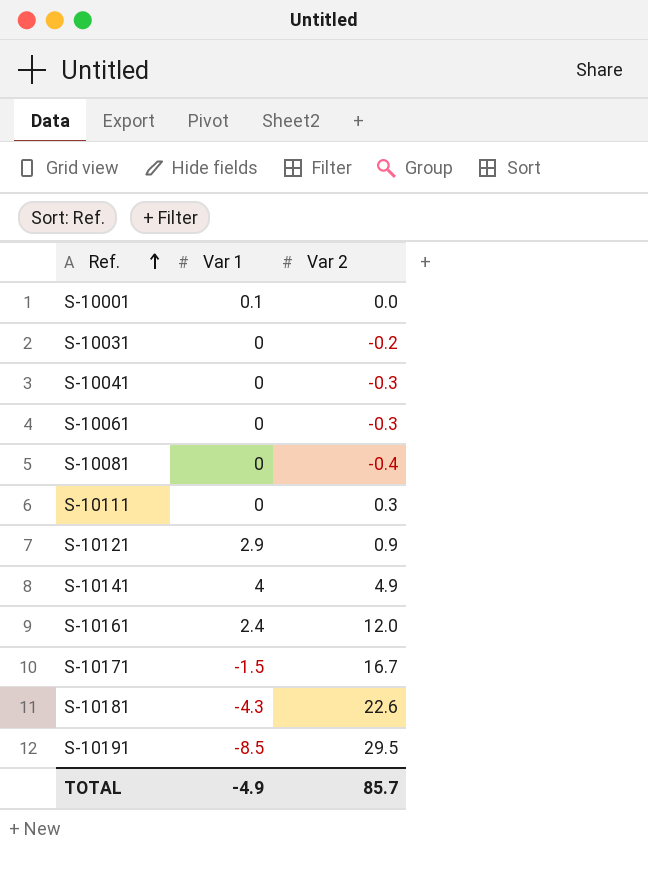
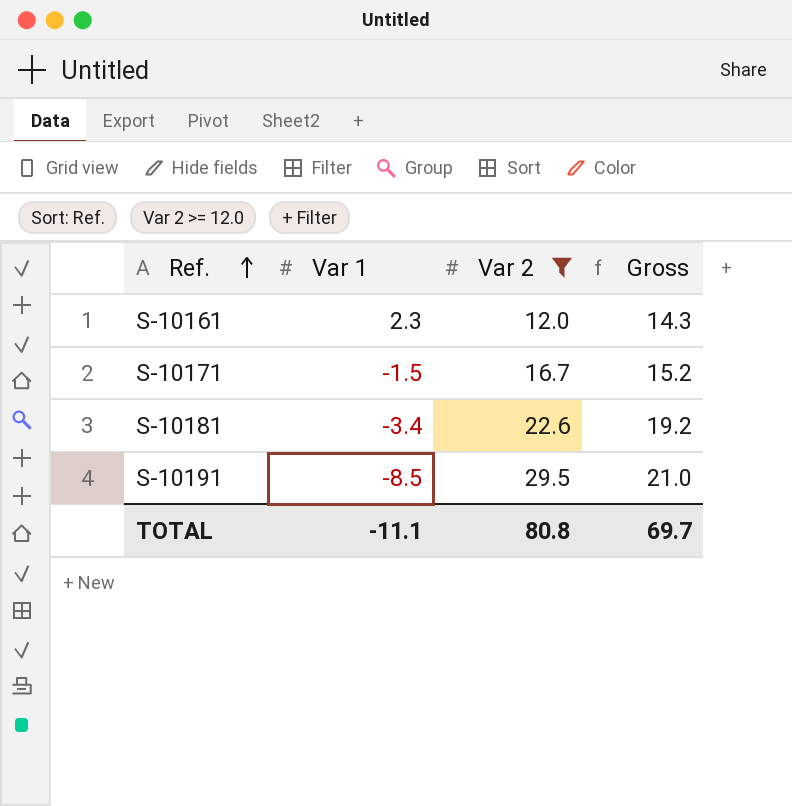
filter: none -> Var 2 >= 12.0
column Gross | formula: none -> [Var 1] + [Var 2]
S-10161 | Var 1: 2.4 -> 2.3
S-10181 | Var 1: -4.3 -> -3.4
TOTAL | Var 1: -4.9 -> -11.1
TOTAL | Var 2: 85.7 -> 80.8

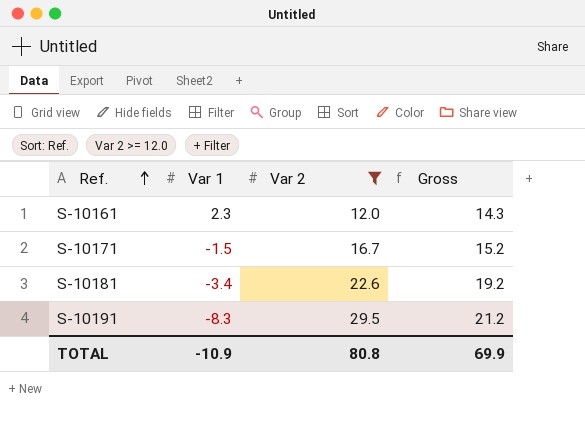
S-10191 | Var 1: -8.5 -> -8.3
S-10191 | Gross: 21.0 -> 21.2
TOTAL | Var 1: -11.1 -> -10.9
TOTAL | Gross: 69.7 -> 69.9

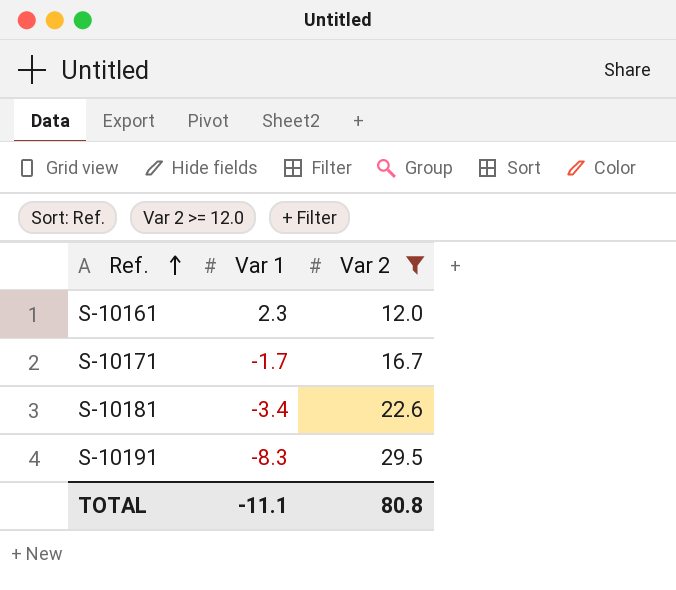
column Gross | formula: [Var 1] + [Var 2] -> none
S-10171 | Var 1: -1.5 -> -1.7
TOTAL | Var 1: -10.9 -> -11.1

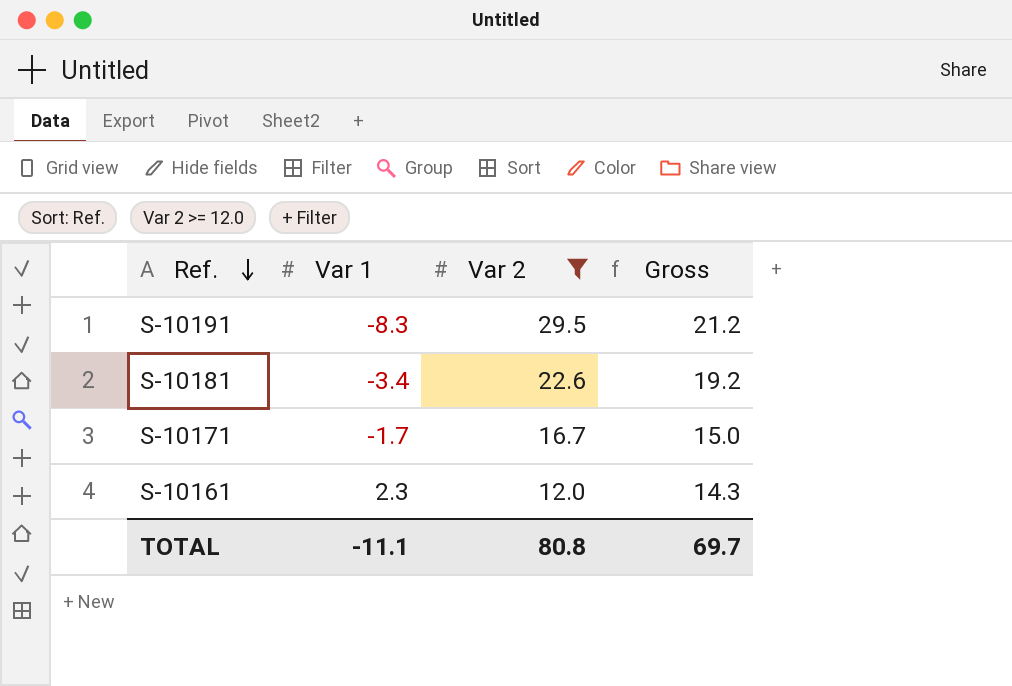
row order: Ref. ascending -> Ref. descending
column Gross | formula: none -> [Var 1] + [Var 2]

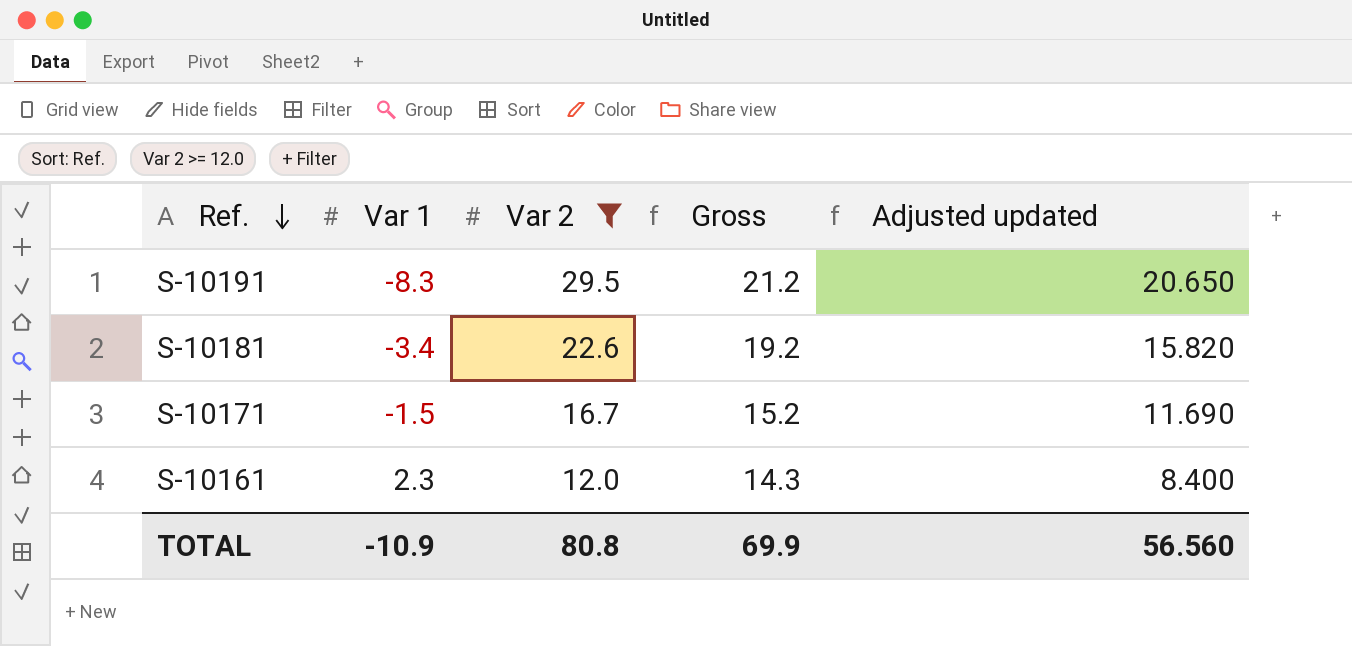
column Adjusted updated | formula: none -> [Var 2] * 0.7
S-10171 | Var 1: -1.7 -> -1.5
S-10171 | Gross: 15.0 -> 15.2
TOTAL | Var 1: -11.1 -> -10.9
TOTAL | Gross: 69.7 -> 69.9

